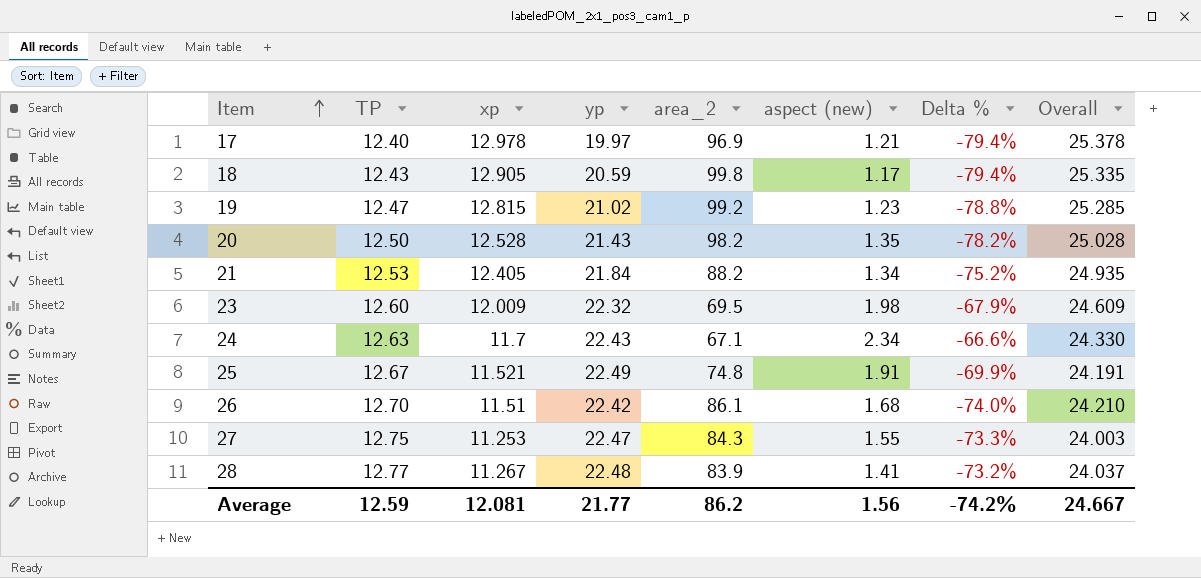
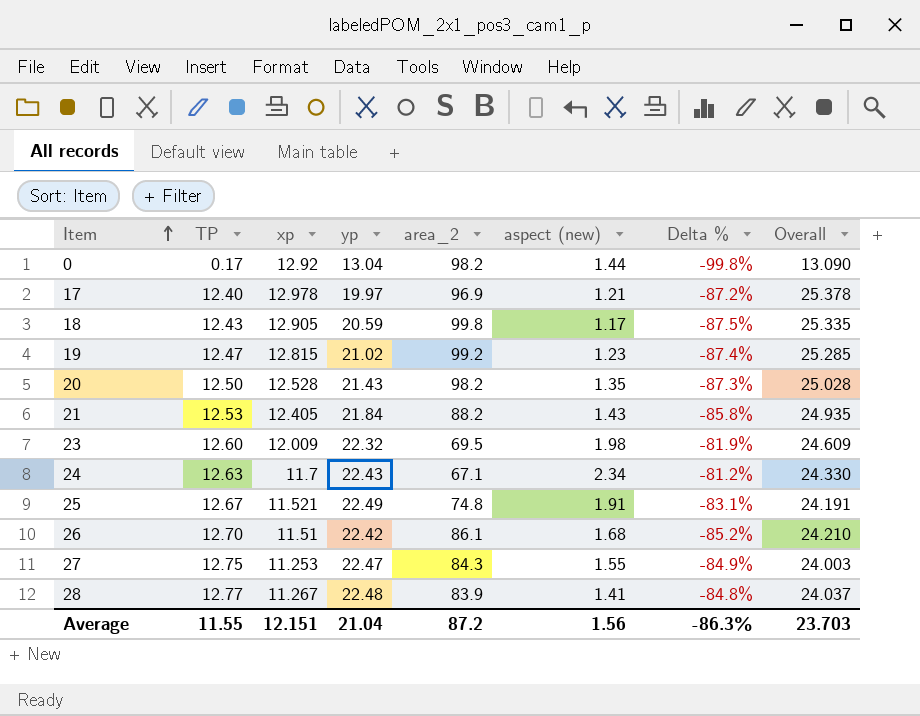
column Delta % | formula: ([yp] - [area_2]) / [area_2] -> ([TP] - [area_2]) / [area_2]
row 0: none -> 0.17 | 12.92 | 13.04 | 98.2 | 1.44 | -99.8% | 13.090
21 | aspect (new): 1.34 -> 1.43
Average | TP: 12.59 -> 11.55
Average | xp: 12.081 -> 12.151
Average | yp: 21.77 -> 21.04
Average | area_2: 86.2 -> 87.2
Average | Delta %: -74.2% -> -86.3%
Average | Overall: 24.667 -> 23.703

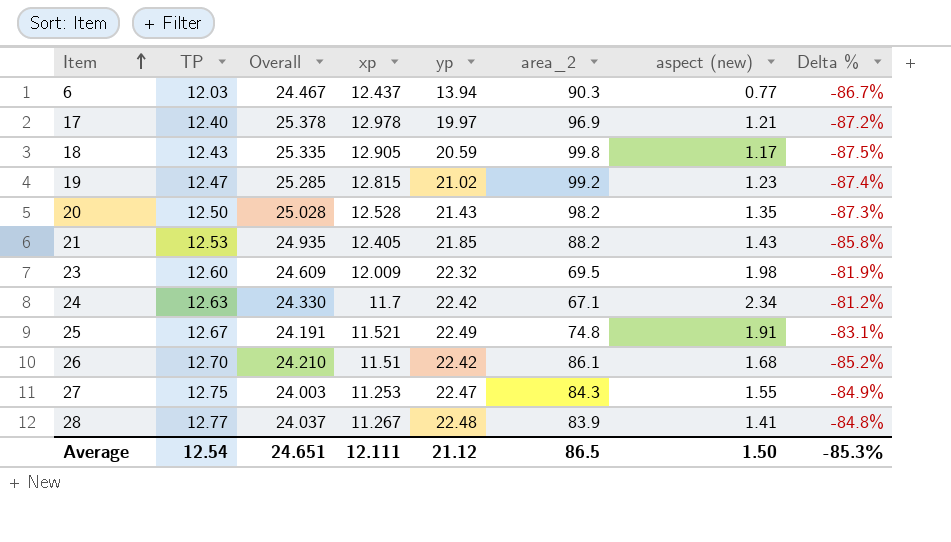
column Overall | position: 8 -> 3
row 0: 0.17 | 12.92 | 13.04 | 98.2 | 1.44 | -99.8% | 13.090 -> none
row 6: none -> 12.03 | 24.467 | 12.437 | 13.94 | 90.3 | 0.77 | -86.7%
21 | yp: 21.84 -> 21.85
24 | yp: 22.43 -> 22.42
Average | TP: 11.55 -> 12.54
Average | Overall: 23.703 -> 24.651
Average | xp: 12.151 -> 12.111
Average | yp: 21.04 -> 21.12
Average | area_2: 87.2 -> 86.5
Average | aspect (new): 1.56 -> 1.50
Average | Delta %: -86.3% -> -85.3%

